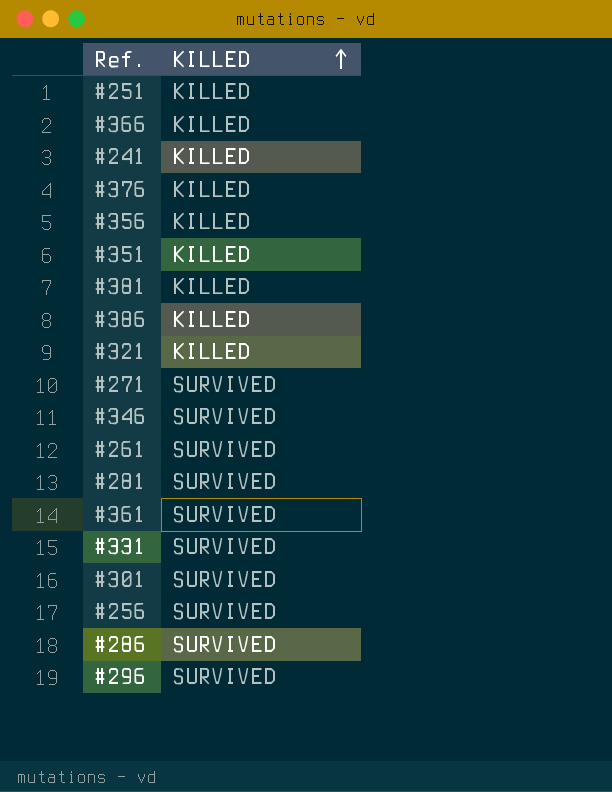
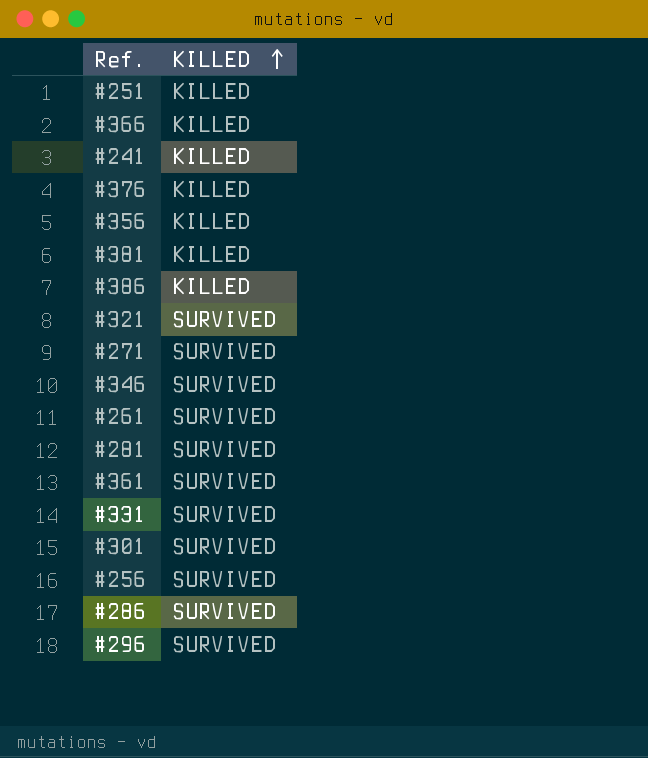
row #351: KILLED -> none
#321 | KILLED: KILLED -> SURVIVED

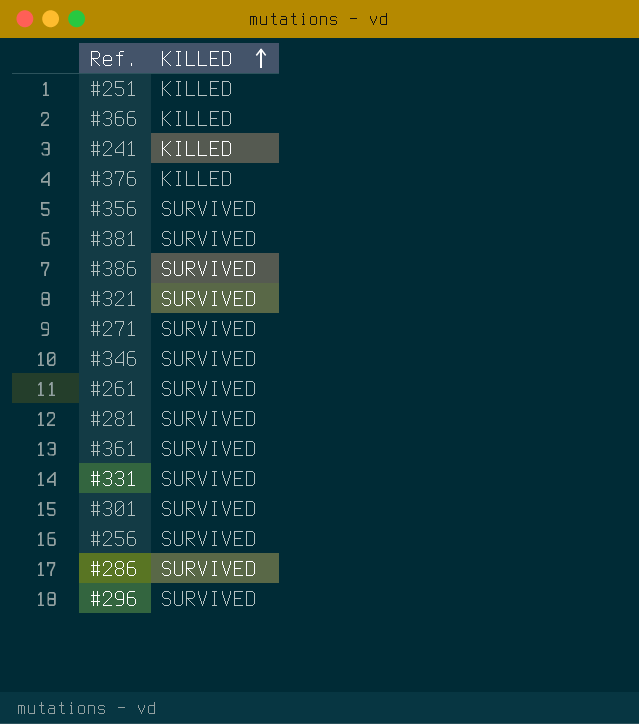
#356 | KILLED: KILLED -> SURVIVED
#381 | KILLED: KILLED -> SURVIVED
#386 | KILLED: KILLED -> SURVIVED

